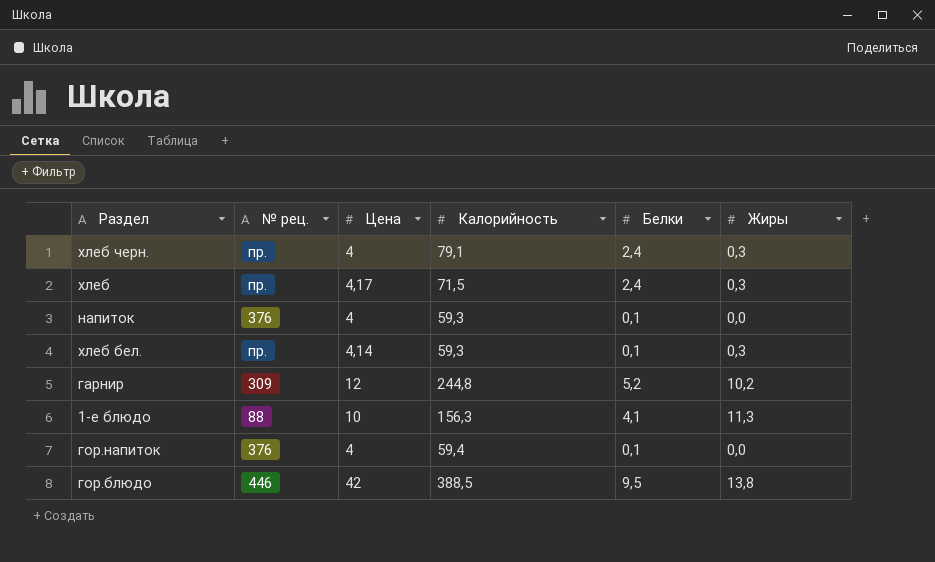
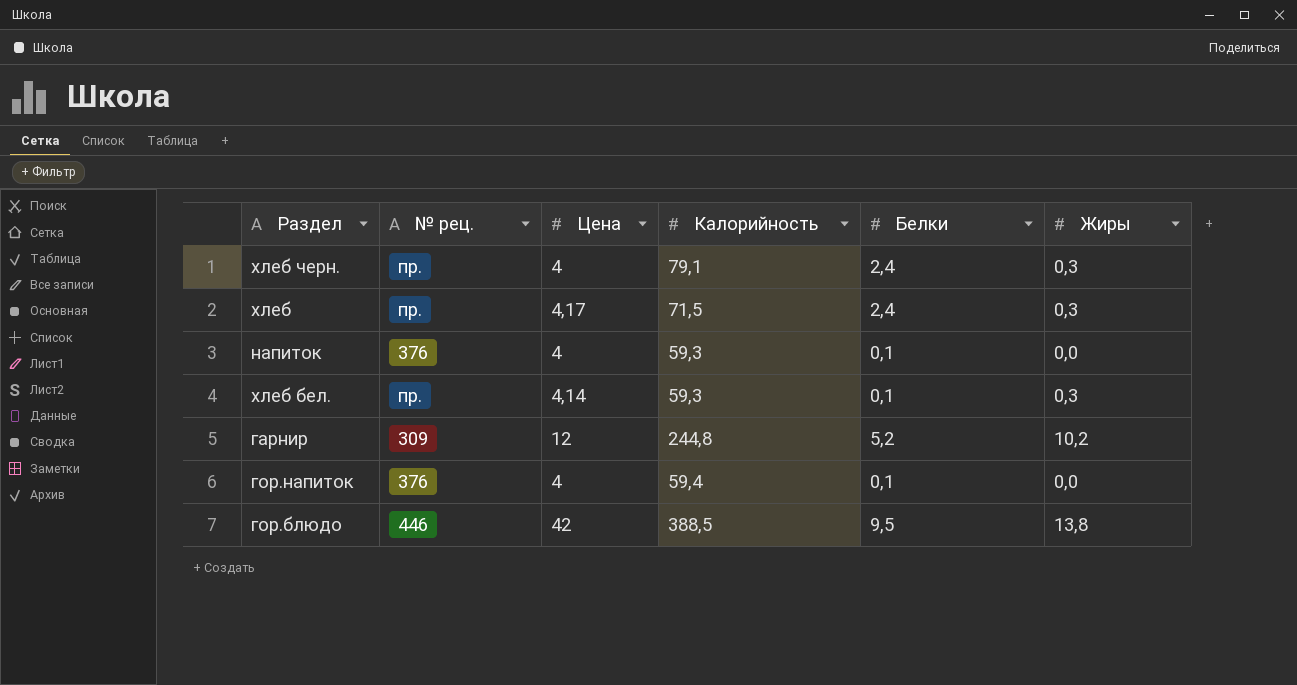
row 1-е блюдо: 88 | 10 | 156,3 | 4,1 | 11,3 -> none

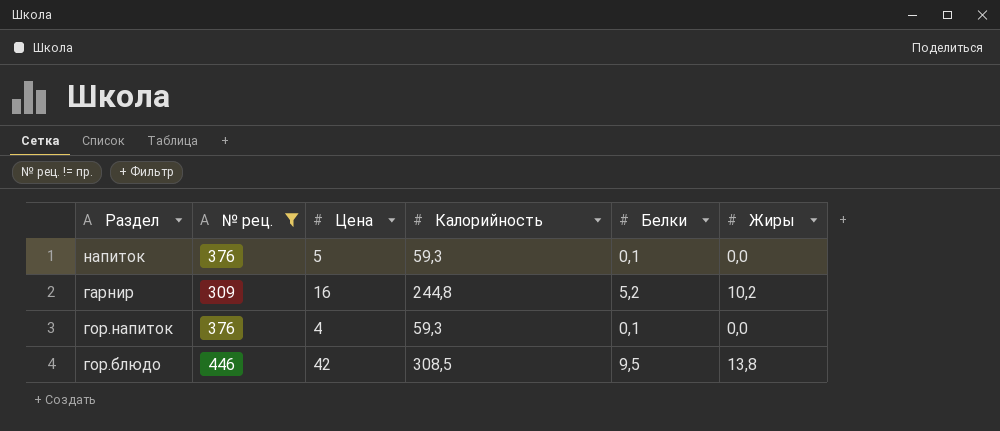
filter: none -> № рец. != пр.
напиток | Цена: 4 -> 5
гарнир | Цена: 12 -> 16
гор.напиток | Калорийность: 59,4 -> 59,3
гор.блюдо | Калорийность: 388,5 -> 308,5

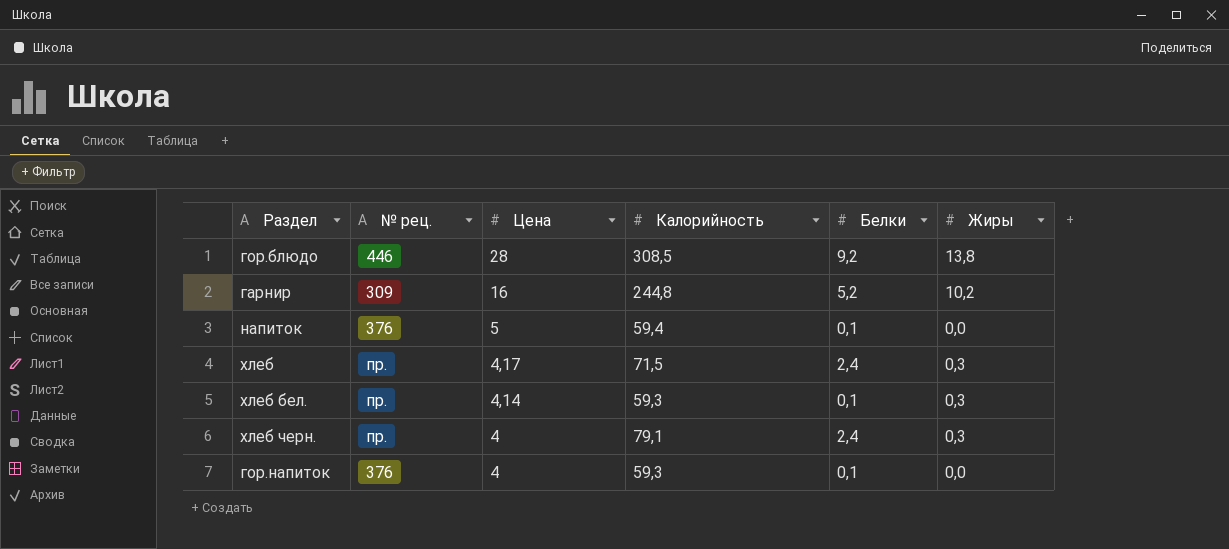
filter: № рец. != пр. -> none
row order: none -> Цена descending
гор.блюдо | Цена: 42 -> 28
гор.блюдо | Белки: 9,5 -> 9,2
напиток | Калорийность: 59,3 -> 59,4

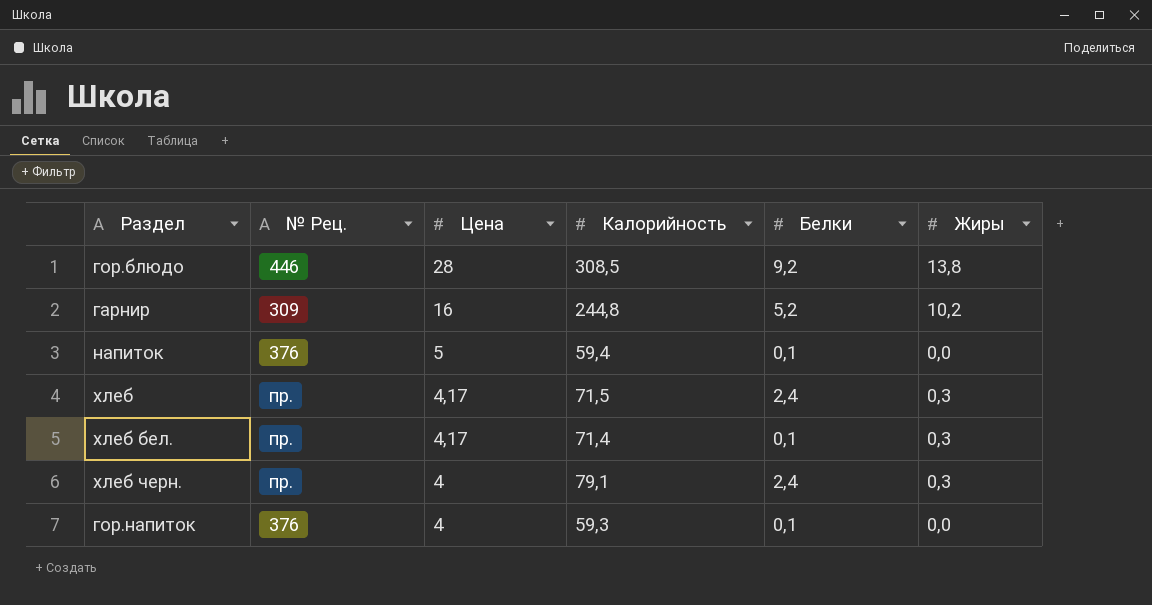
column name: № рец. -> № Рец.
хлеб бел. | Цена: 4,14 -> 4,17
хлеб бел. | Калорийность: 59,3 -> 71,4

